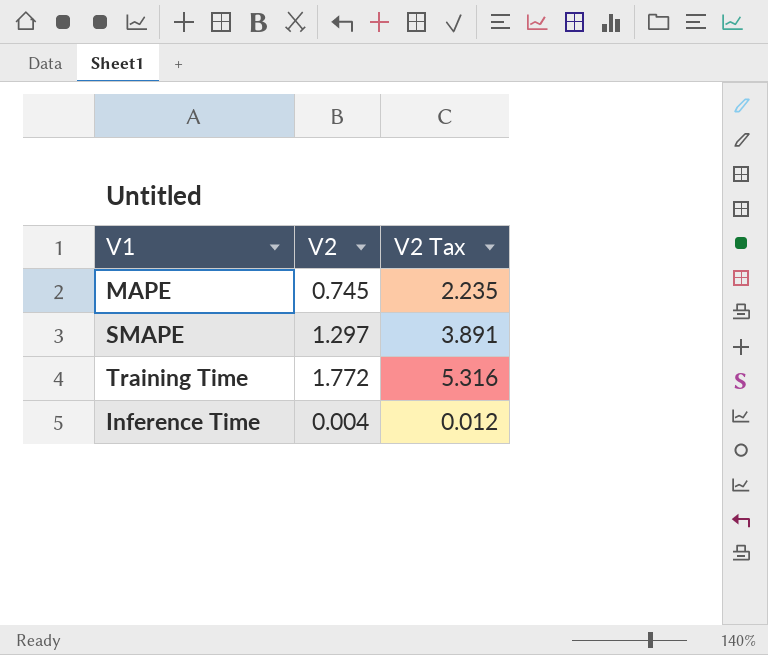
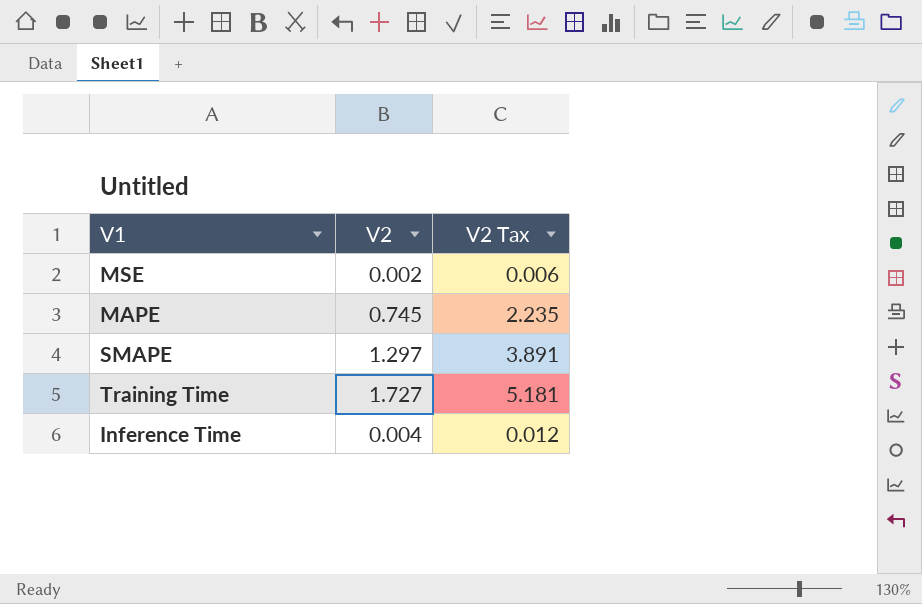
row MSE: none -> 0.002 | 0.006
Training Time | V2: 1.772 -> 1.727
Training Time | V2 Tax: 5.316 -> 5.181

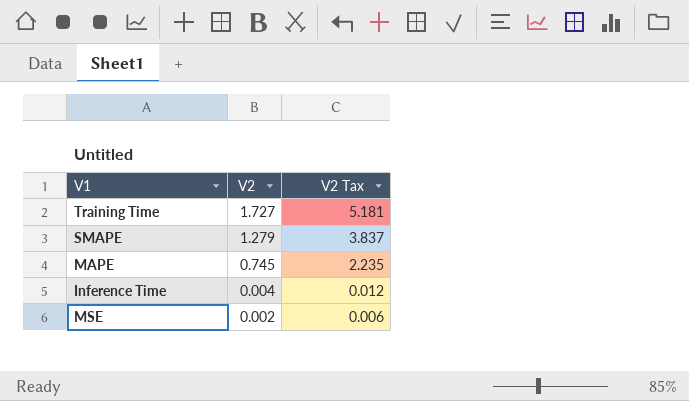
row order: none -> V2 descending
SMAPE | V2: 1.297 -> 1.279
SMAPE | V2 Tax: 3.891 -> 3.837

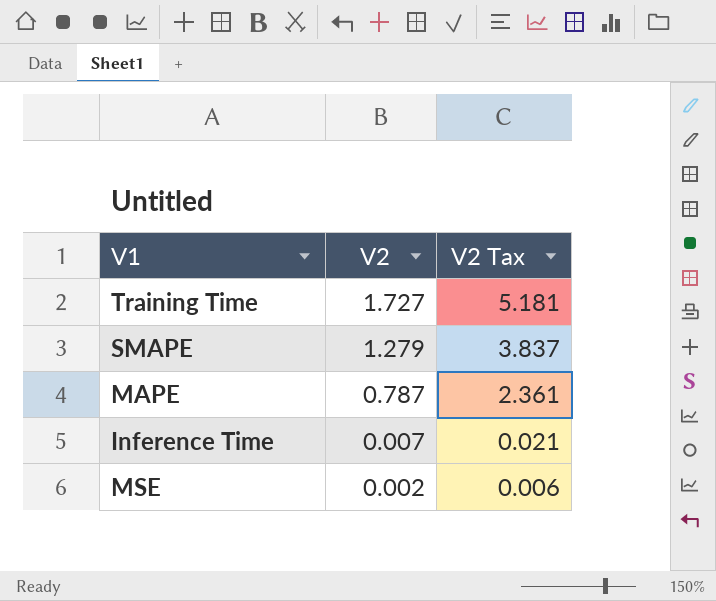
MAPE | V2: 0.745 -> 0.787
MAPE | V2 Tax: 2.235 -> 2.361
Inference Time | V2: 0.004 -> 0.007
Inference Time | V2 Tax: 0.012 -> 0.021

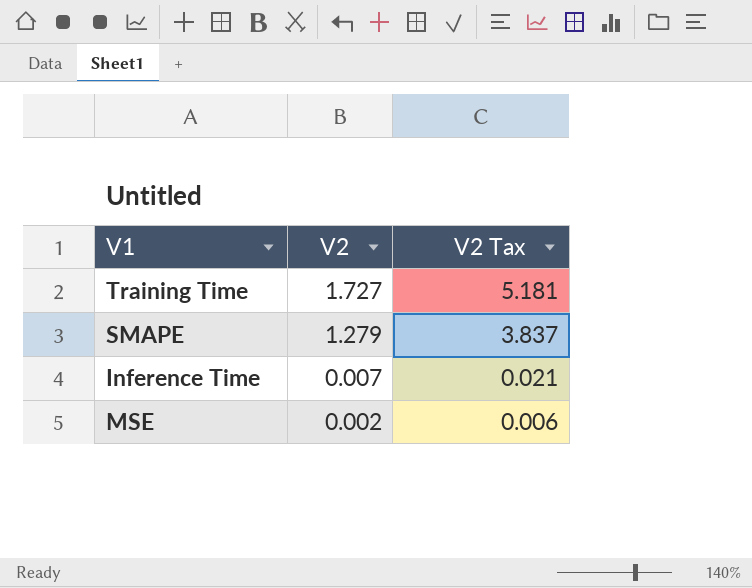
row MAPE: 0.787 | 2.361 -> none

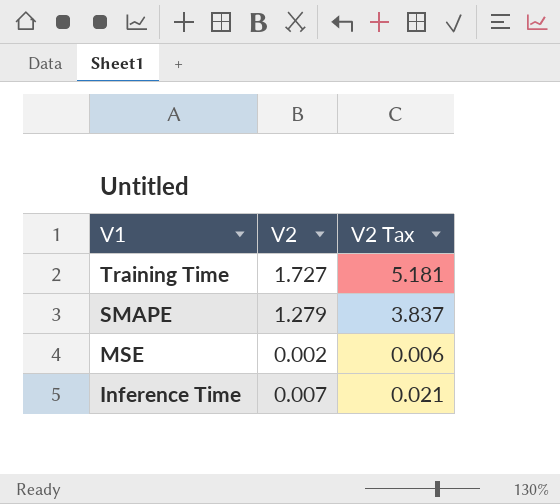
row order: V2 descending -> V1 descending

